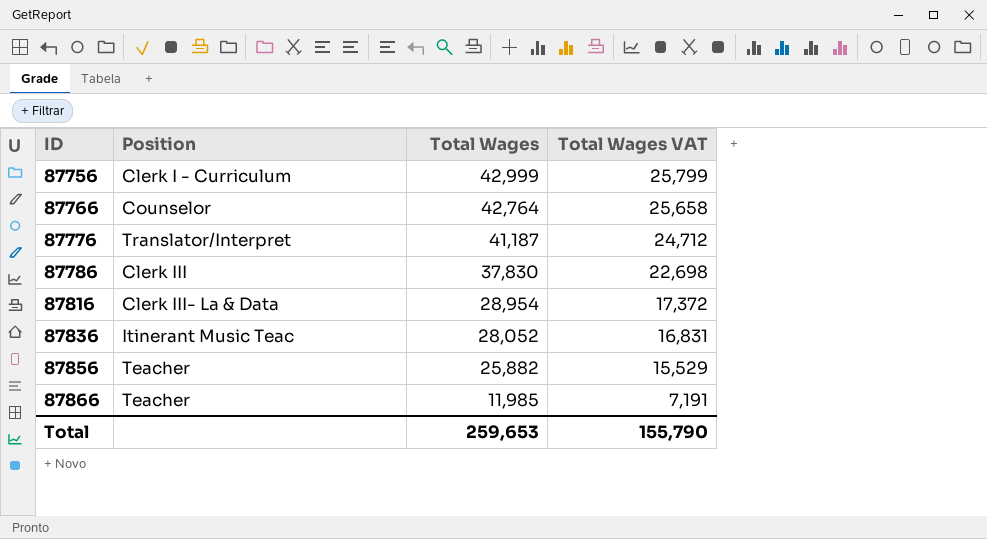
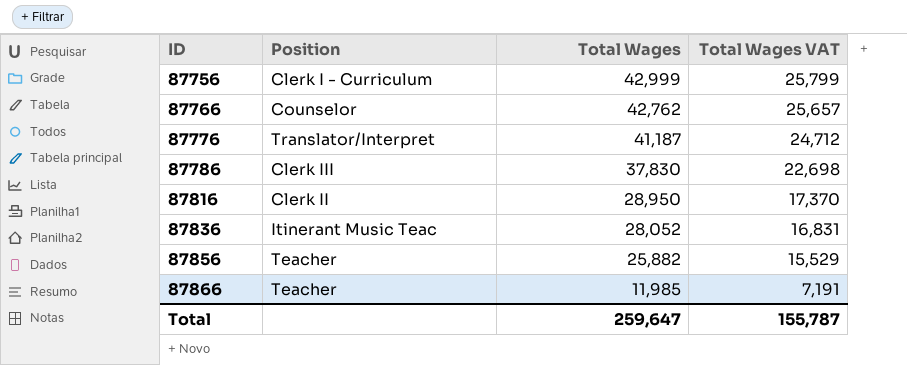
87766 | Total Wages: 42,764 -> 42,762
87766 | Total Wages VAT: 25,658 -> 25,657
87816 | Position: Clerk III- La & Data -> Clerk II
87816 | Total Wages: 28,954 -> 28,950
87816 | Total Wages VAT: 17,372 -> 17,370
Total | Total Wages: 259,653 -> 259,647
Total | Total Wages VAT: 155,790 -> 155,787

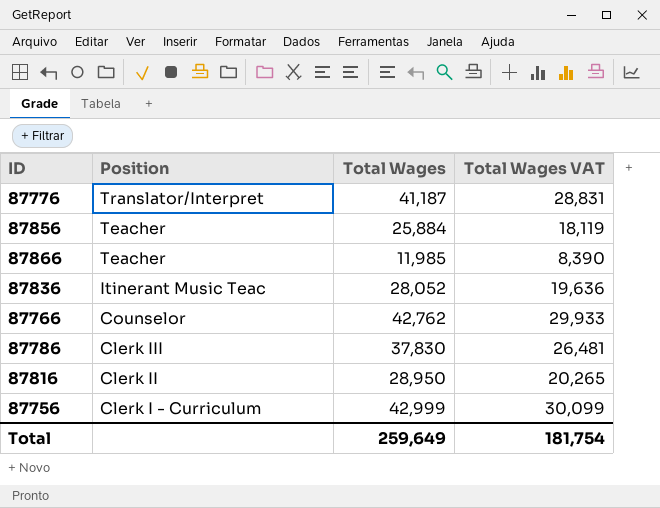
row order: ID ascending -> Position descending
column Total Wages VAT | formula: [Total Wages] * 0.6 -> [Total Wages] * 0.7
87856 | Total Wages: 25,882 -> 25,884
Total | Total Wages: 259,647 -> 259,649
Total | Total Wages VAT: 155,787 -> 181,754

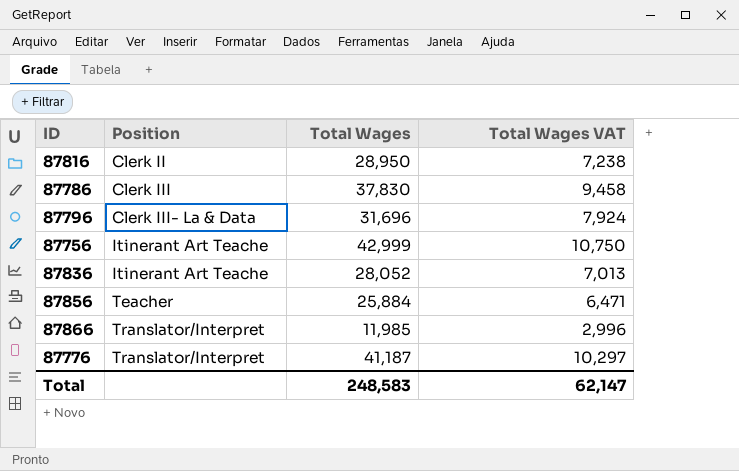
row order: Position descending -> Position ascending
column Total Wages VAT | formula: [Total Wages] * 0.7 -> [Total Wages] * 0.25
row 87766: Counselor | 42,762 | 29,933 -> none
row 87796: none -> Clerk III- La & Data | 31,696 | 7,924
87756 | Position: Clerk I - Curriculum -> Itinerant Art Teache
87836 | Position: Itinerant Music Teac -> Itinerant Art Teache
87866 | Position: Teacher -> Translator/Interpret
Total | Total Wages: 259,649 -> 248,583
Total | Total Wages VAT: 181,754 -> 62,147

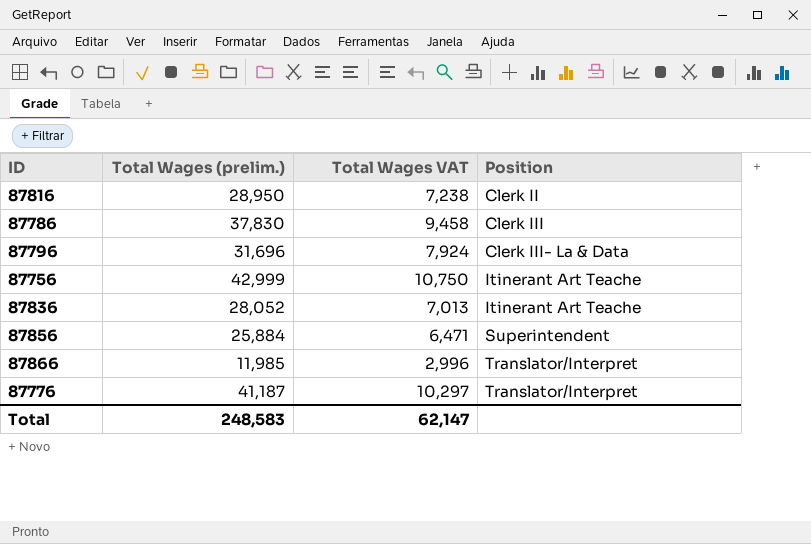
column name: Total Wages -> Total Wages (prelim.)
column Position | position: 2 -> 4
87856 | Position: Teacher -> Superintendent

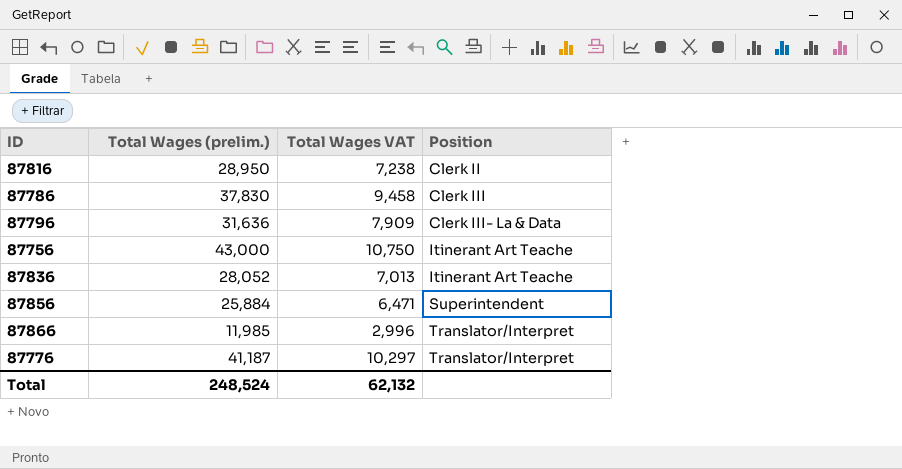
87796 | Total Wages (prelim.): 31,696 -> 31,636
87796 | Total Wages VAT: 7,924 -> 7,909
87756 | Total Wages (prelim.): 42,999 -> 43,000
Total | Total Wages (prelim.): 248,583 -> 248,524
Total | Total Wages VAT: 62,147 -> 62,132

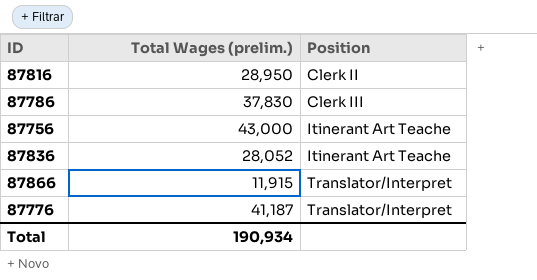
column Total Wages VAT | formula: [Total Wages (prelim.)] * 0.25 -> none
row 87796: 31,636 | 7,909 | Clerk III- La & Data -> none
row 87856: 25,884 | 6,471 | Superintendent -> none
87866 | Total Wages (prelim.): 11,985 -> 11,915
Total | Total Wages (prelim.): 248,524 -> 190,934

